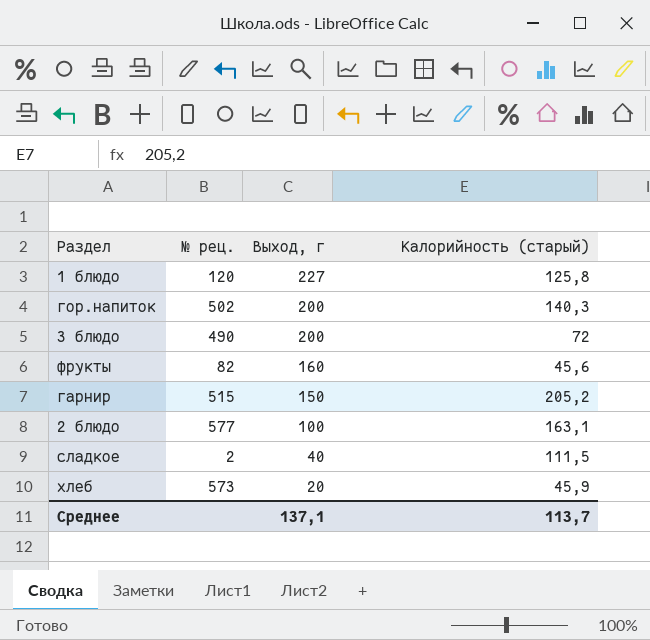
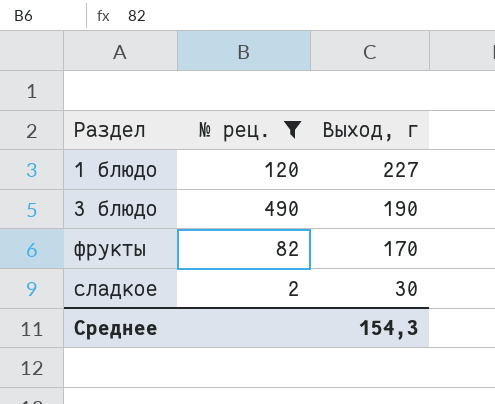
filter: none -> № рец. <= 490
column Калорийность (старый) | position: 4 -> none
3 блюдо | Выход, г: 200 -> 190
фрукты | Выход, г: 160 -> 170
сладкое | Выход, г: 40 -> 30
Среднее | Выход, г: 137,1 -> 154,3

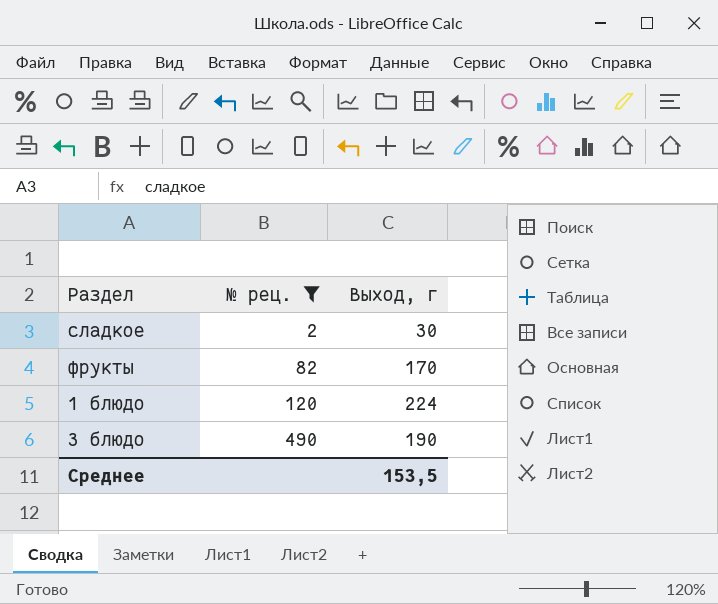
row order: Выход, г descending -> № рец. ascending
1 блюдо | Выход, г: 227 -> 224
Среднее | Выход, г: 154,3 -> 153,5

